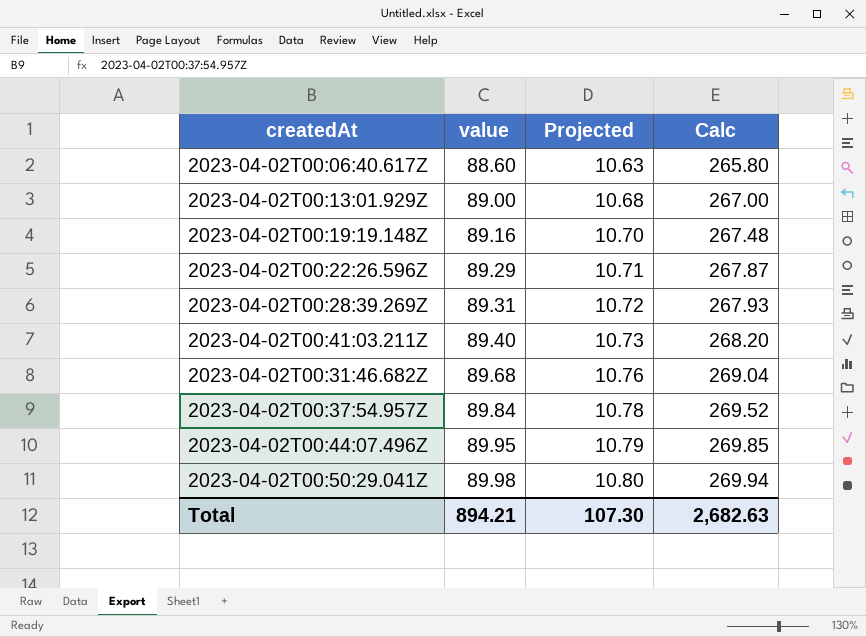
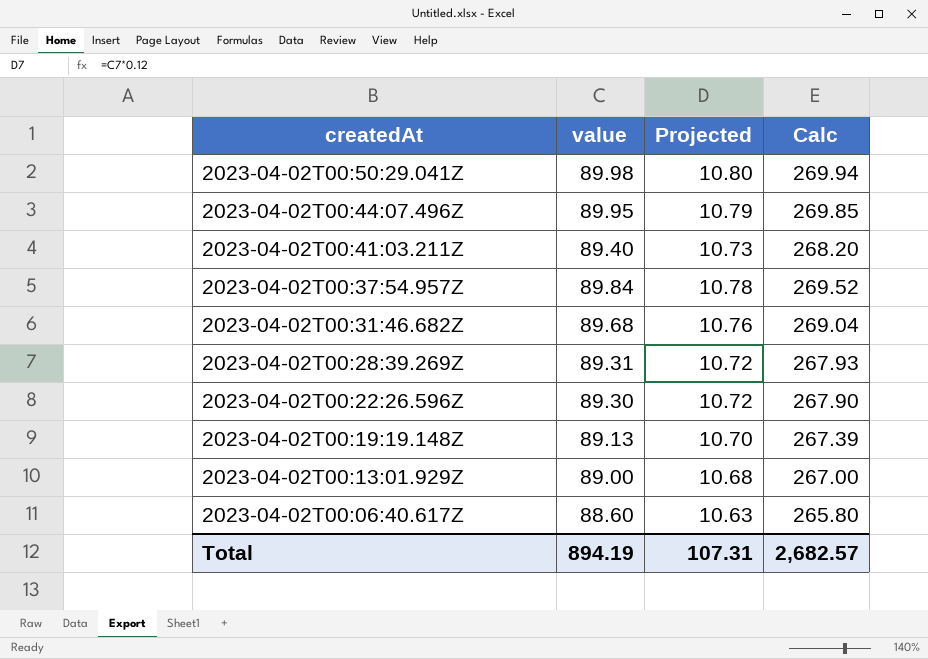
row order: value ascending -> createdAt descending
2023-04-02T00:22:26.596Z | value: 89.29 -> 89.30
2023-04-02T00:22:26.596Z | Projected: 10.71 -> 10.72
2023-04-02T00:22:26.596Z | Calc: 267.87 -> 267.90
2023-04-02T00:19:19.148Z | value: 89.16 -> 89.13
2023-04-02T00:19:19.148Z | Calc: 267.48 -> 267.39
Total | value: 894.21 -> 894.19
Total | Projected: 107.30 -> 107.31
Total | Calc: 2,682.63 -> 2,682.57

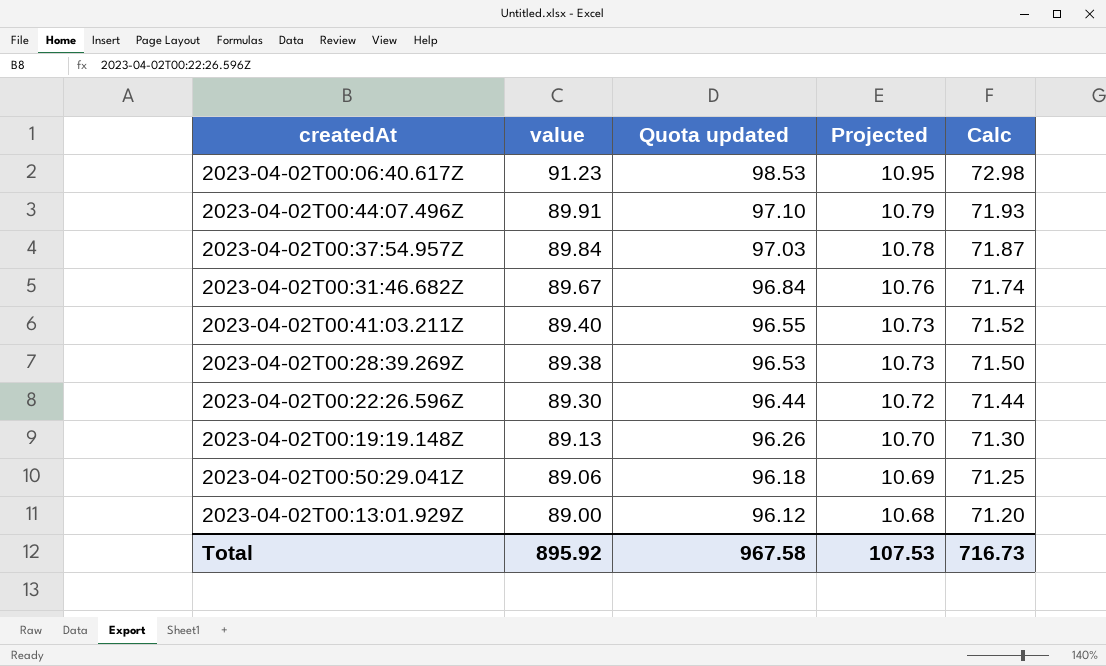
row order: createdAt descending -> value descending
column Quota updated | formula: none -> [value] * 1.08
column Calc | formula: [value] * 3 -> [value] * 0.8
2023-04-02T00:06:40.617Z | value: 88.60 -> 91.23
2023-04-02T00:06:40.617Z | Projected: 10.63 -> 10.95
2023-04-02T00:44:07.496Z | value: 89.95 -> 89.91
2023-04-02T00:31:46.682Z | value: 89.68 -> 89.67
2023-04-02T00:28:39.269Z | value: 89.31 -> 89.38
2023-04-02T00:28:39.269Z | Projected: 10.72 -> 10.73
2023-04-02T00:50:29.041Z | value: 89.98 -> 89.06
2023-04-02T00:50:29.041Z | Projected: 10.80 -> 10.69
Total | value: 894.19 -> 895.92
Total | Projected: 107.31 -> 107.53
Total | Calc: 2,682.57 -> 716.73

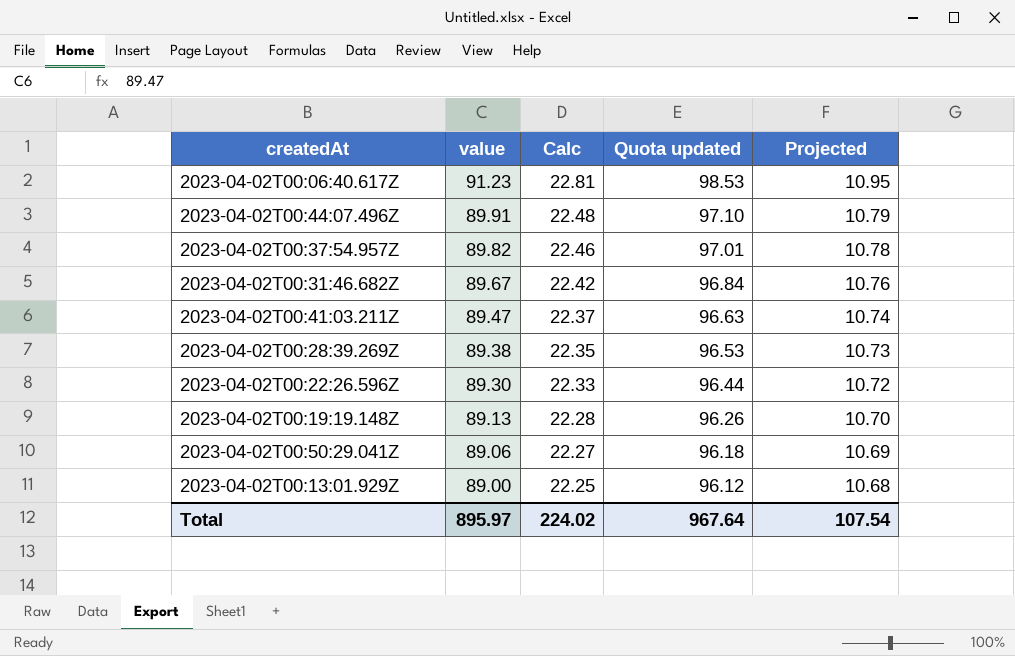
column Calc | formula: [value] * 0.8 -> [value] * 0.25
column Calc | position: 5 -> 3
2023-04-02T00:37:54.957Z | value: 89.84 -> 89.82
2023-04-02T00:37:54.957Z | Quota updated: 97.03 -> 97.01
2023-04-02T00:41:03.211Z | value: 89.40 -> 89.47
2023-04-02T00:41:03.211Z | Quota updated: 96.55 -> 96.63
2023-04-02T00:41:03.211Z | Projected: 10.73 -> 10.74
Total | value: 895.92 -> 895.97
Total | Calc: 716.73 -> 224.02
Total | Quota updated: 967.58 -> 967.64
Total | Projected: 107.53 -> 107.54

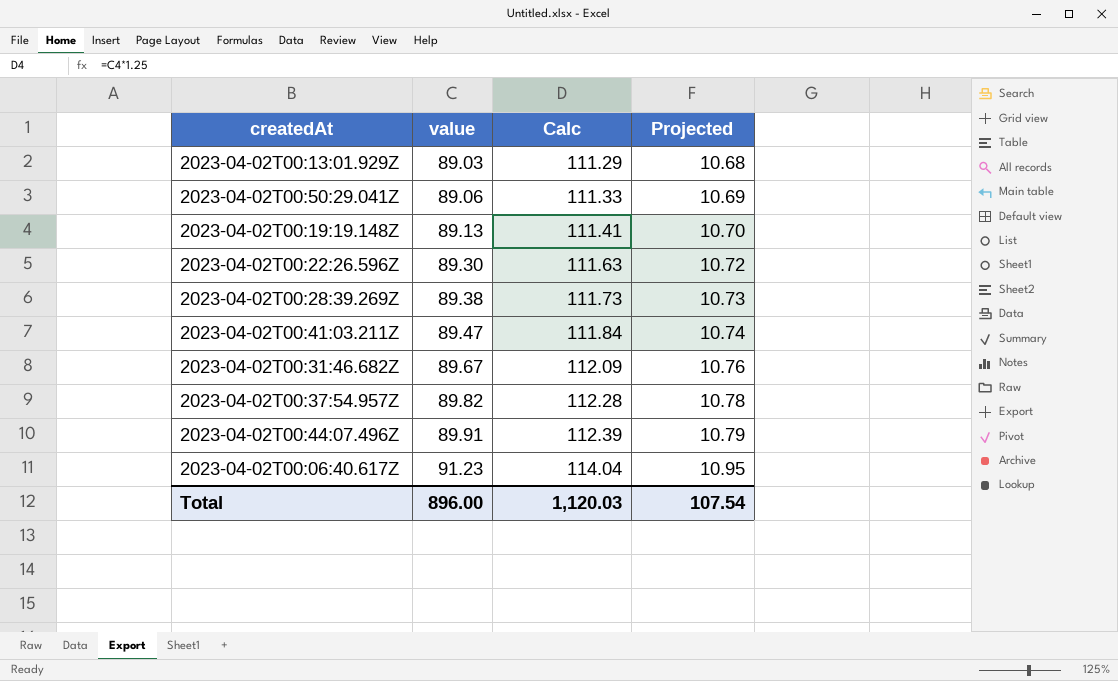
row order: value descending -> value ascending
column Quota updated | formula: [value] * 1.08 -> none
column Calc | formula: [value] * 0.25 -> [value] * 1.25
2023-04-02T00:13:01.929Z | value: 89.00 -> 89.03
Total | value: 895.97 -> 896.00
Total | Calc: 224.02 -> 1,120.03

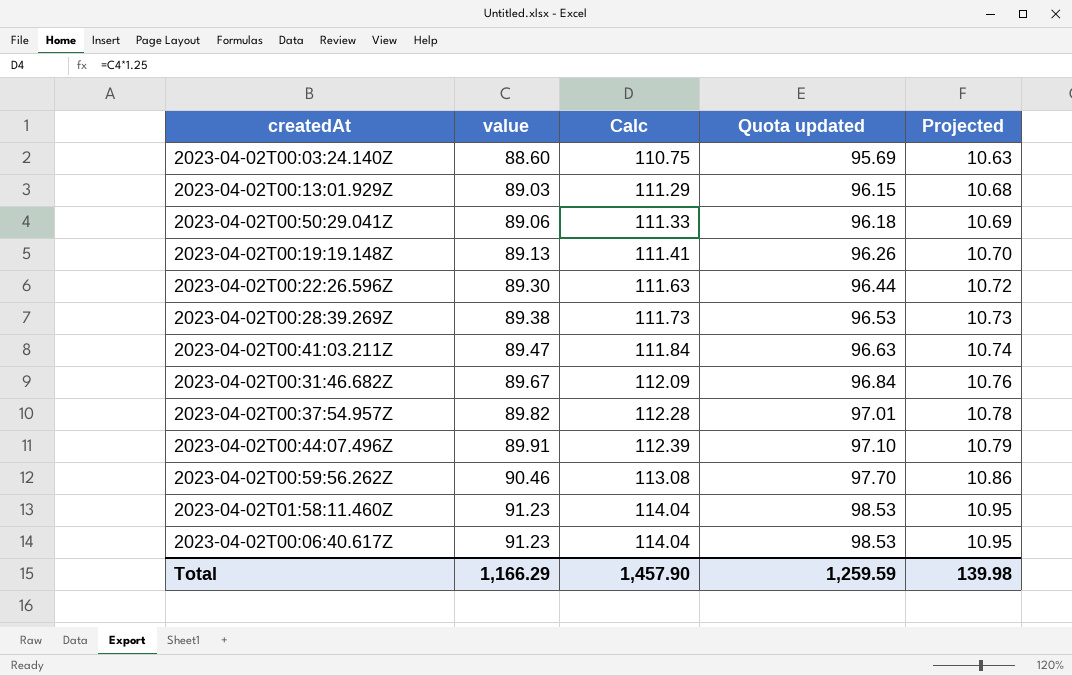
column Quota updated | formula: none -> [value] * 1.08
row 2023-04-02T00:03:24.140Z: none -> 88.60 | 110.75 | 95.69 | 10.63
row 2023-04-02T00:59:56.262Z: none -> 90.46 | 113.08 | 97.70 | 10.86
row 2023-04-02T01:58:11.460Z: none -> 91.23 | 114.04 | 98.53 | 10.95
Total | value: 896.00 -> 1,166.29
Total | Calc: 1,120.03 -> 1,457.90
Total | Projected: 107.54 -> 139.98

